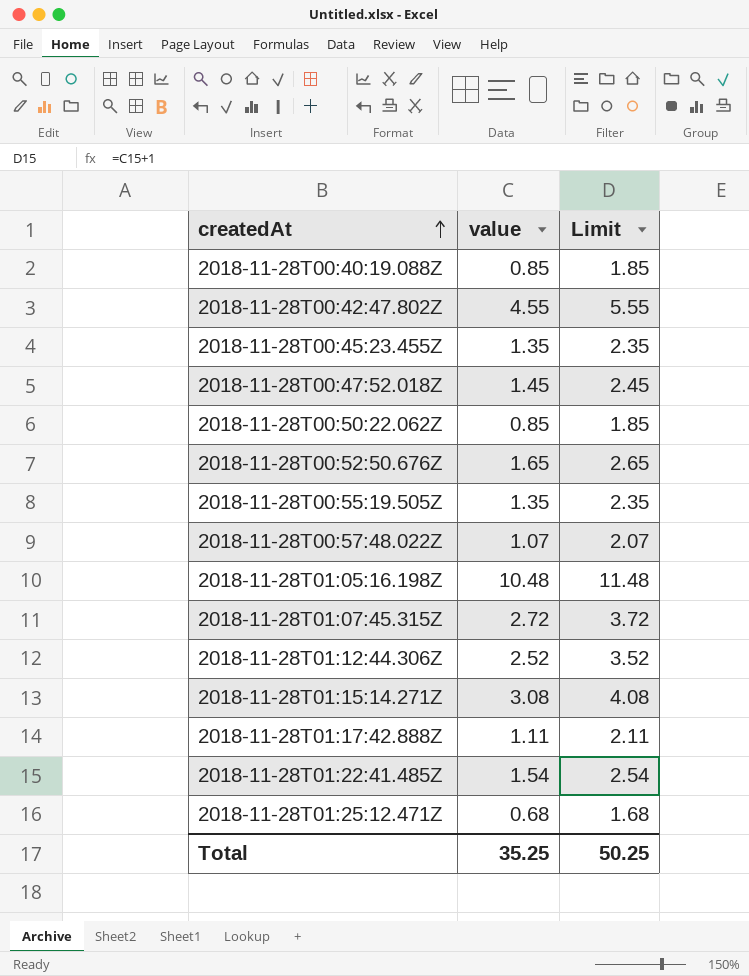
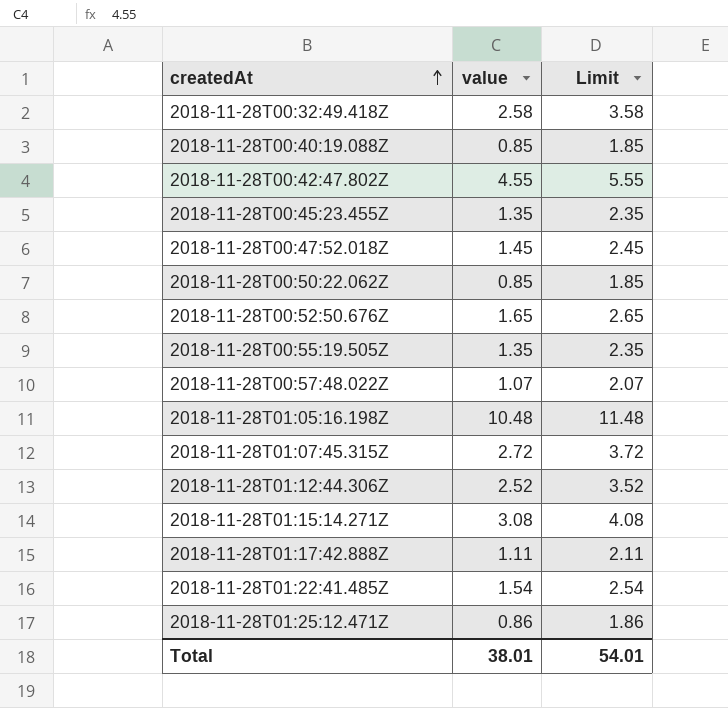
row 2018-11-28T00:32:49.418Z: none -> 2.58 | 3.58
2018-11-28T01:25:12.471Z | value: 0.68 -> 0.86
2018-11-28T01:25:12.471Z | Limit: 1.68 -> 1.86
Total | value: 35.25 -> 38.01
Total | Limit: 50.25 -> 54.01

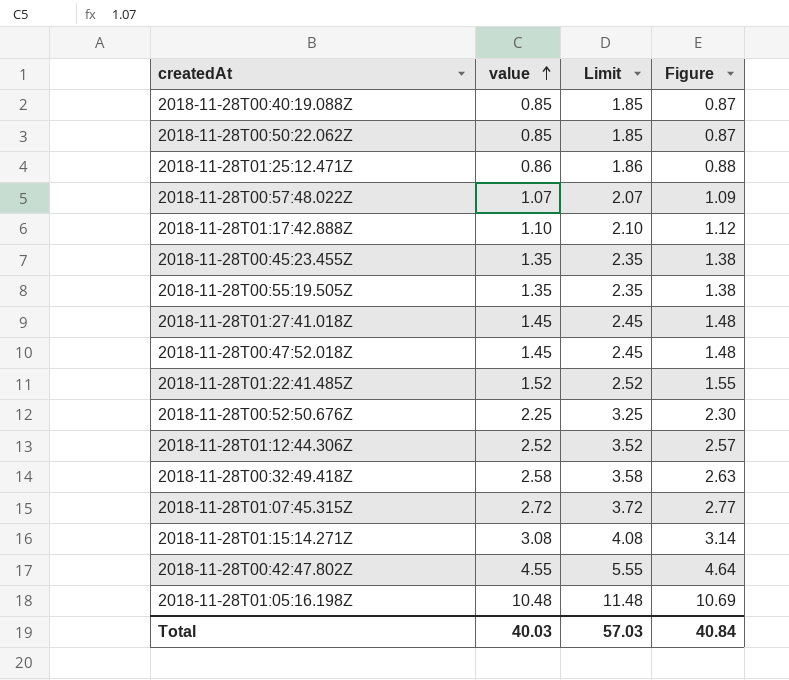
row order: createdAt ascending -> value ascending
column Figure | formula: none -> [value] * 1.02
2018-11-28T01:17:42.888Z | value: 1.11 -> 1.10
2018-11-28T01:17:42.888Z | Limit: 2.11 -> 2.10
row 2018-11-28T01:27:41.018Z: none -> 1.45 | 2.45 | 1.48
2018-11-28T01:22:41.485Z | value: 1.54 -> 1.52
2018-11-28T01:22:41.485Z | Limit: 2.54 -> 2.52
2018-11-28T00:52:50.676Z | value: 1.65 -> 2.25
2018-11-28T00:52:50.676Z | Limit: 2.65 -> 3.25
Total | value: 38.01 -> 40.03
Total | Limit: 54.01 -> 57.03

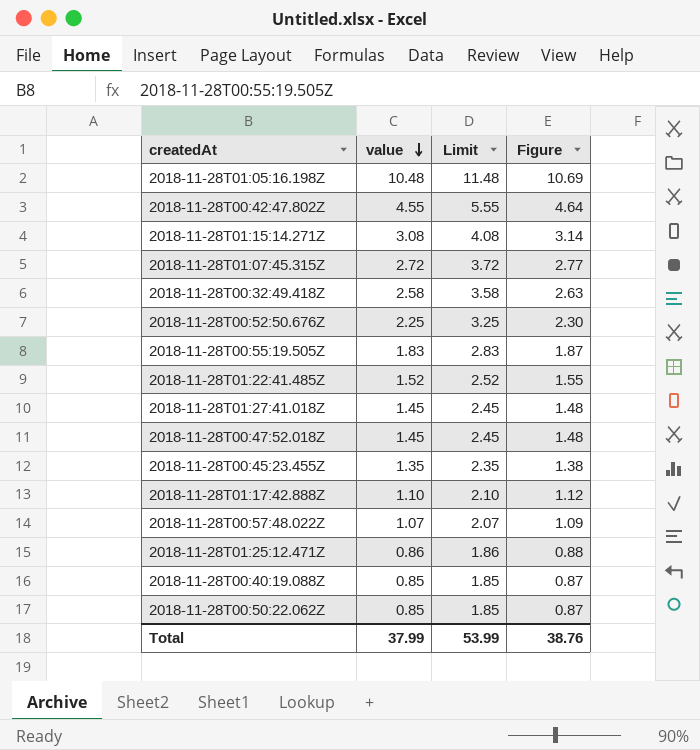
row order: value ascending -> value descending
row 2018-11-28T01:12:44.306Z: 2.52 | 3.52 | 2.57 -> none
2018-11-28T00:55:19.505Z | value: 1.35 -> 1.83
2018-11-28T00:55:19.505Z | Limit: 2.35 -> 2.83
2018-11-28T00:55:19.505Z | Figure: 1.38 -> 1.87
Total | value: 40.03 -> 37.99
Total | Limit: 57.03 -> 53.99
Total | Figure: 40.84 -> 38.76

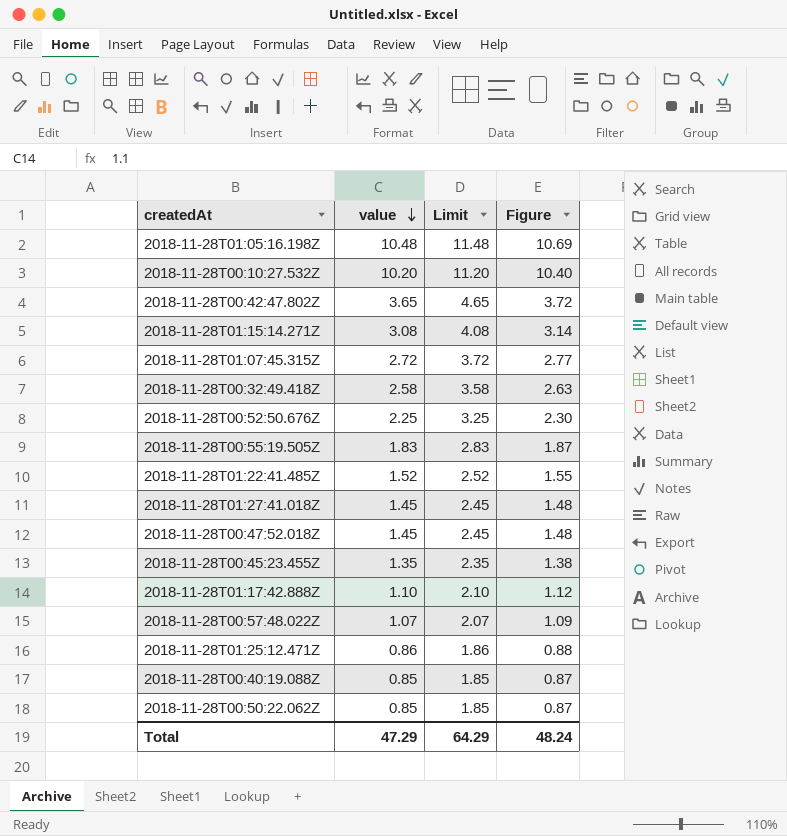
row 2018-11-28T00:10:27.532Z: none -> 10.20 | 11.20 | 10.40
2018-11-28T00:42:47.802Z | value: 4.55 -> 3.65
2018-11-28T00:42:47.802Z | Limit: 5.55 -> 4.65
2018-11-28T00:42:47.802Z | Figure: 4.64 -> 3.72
Total | value: 37.99 -> 47.29
Total | Limit: 53.99 -> 64.29
Total | Figure: 38.76 -> 48.24

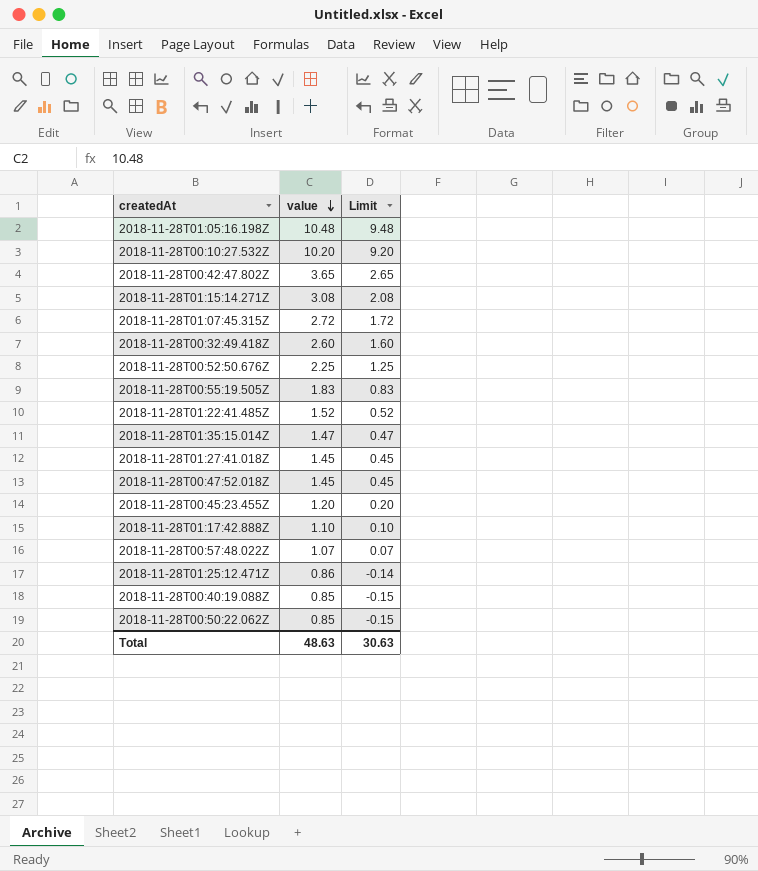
column Figure | formula: [value] * 1.02 -> none
column Limit | formula: [value] + 1 -> [value] - 1
2018-11-28T00:32:49.418Z | value: 2.58 -> 2.60
row 2018-11-28T01:35:15.014Z: none -> 1.47 | 0.47
2018-11-28T00:45:23.455Z | value: 1.35 -> 1.20
Total | value: 47.29 -> 48.63
Total | Limit: 64.29 -> 30.63

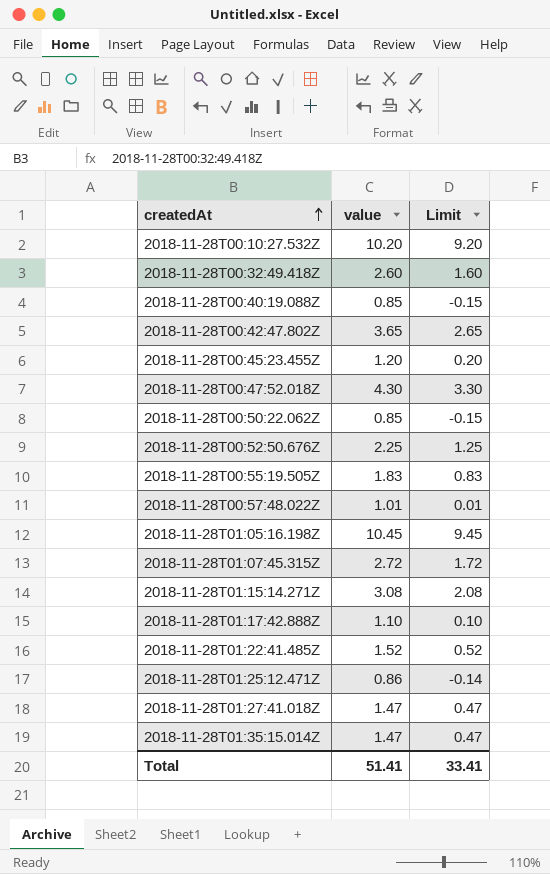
row order: value descending -> createdAt ascending
2018-11-28T00:47:52.018Z | value: 1.45 -> 4.30
2018-11-28T00:47:52.018Z | Limit: 0.45 -> 3.30
2018-11-28T00:57:48.022Z | value: 1.07 -> 1.01
2018-11-28T00:57:48.022Z | Limit: 0.07 -> 0.01
2018-11-28T01:05:16.198Z | value: 10.48 -> 10.45
2018-11-28T01:05:16.198Z | Limit: 9.48 -> 9.45
2018-11-28T01:27:41.018Z | value: 1.45 -> 1.47
2018-11-28T01:27:41.018Z | Limit: 0.45 -> 0.47
Total | value: 48.63 -> 51.41
Total | Limit: 30.63 -> 33.41

